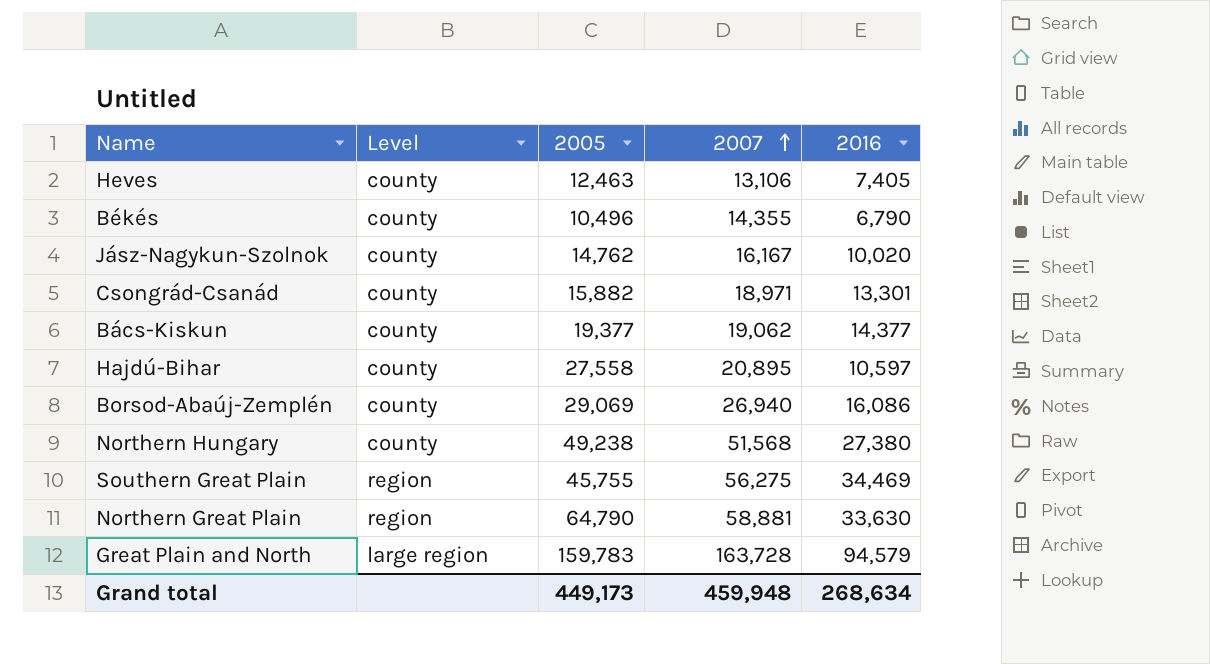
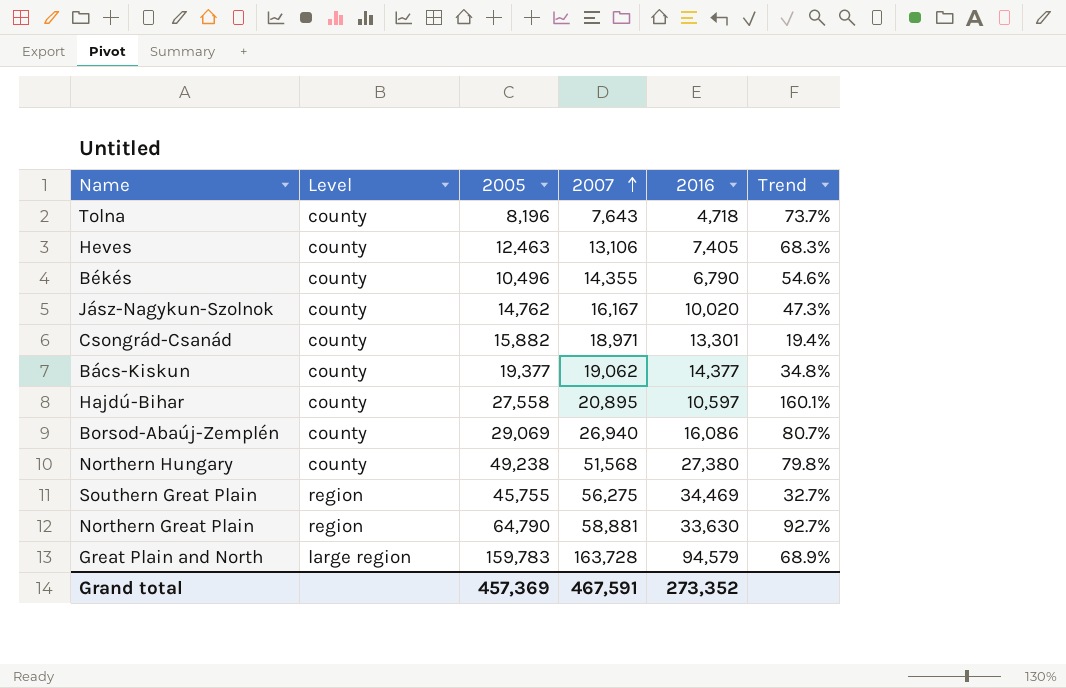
column Trend | formula: none -> ([2005] - [2016]) / [2016]
row Tolna: none -> county | 8,196 | 7,643 | 4,718 | 73.7%
Grand total | 2005: 449,173 -> 457,369
Grand total | 2007: 459,948 -> 467,591
Grand total | 2016: 268,634 -> 273,352

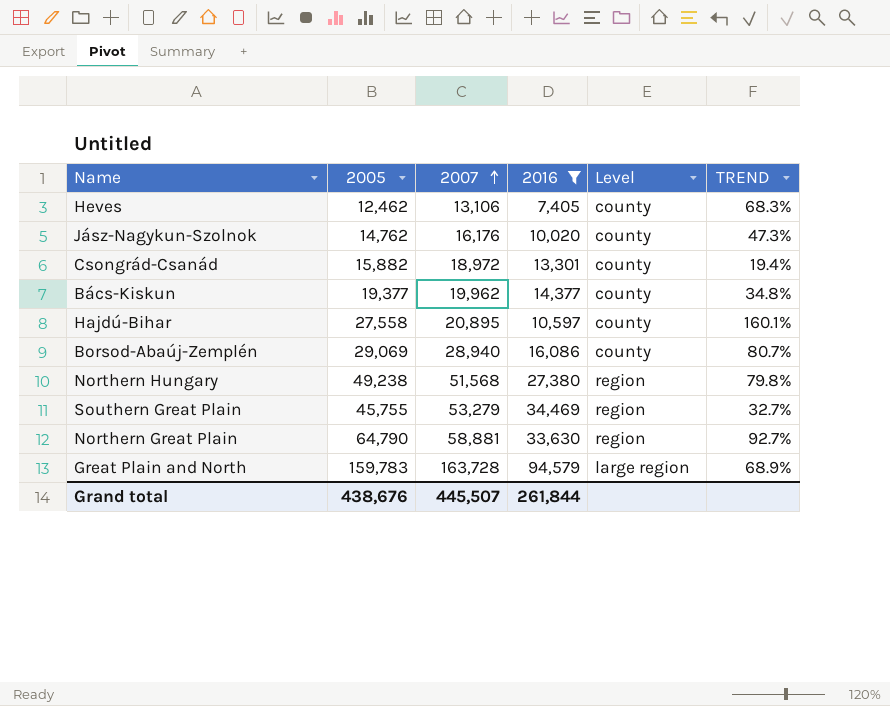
filter: none -> 2016 >= 7,405
column Level | position: 2 -> 5
column name: Trend -> TREND
Heves | 2005: 12,463 -> 12,462
Jász-Nagykun-Szolnok | 2007: 16,167 -> 16,176
Csongrád-Csanád | 2007: 18,971 -> 18,972
Bács-Kiskun | 2007: 19,062 -> 19,962
Borsod-Abaúj-Zemplén | 2007: 26,940 -> 28,940
Northern Hungary | Level: county -> region
Southern Great Plain | 2007: 56,275 -> 53,279
Grand total | 2005: 457,369 -> 438,676
Grand total | 2007: 467,591 -> 445,507
Grand total | 2016: 273,352 -> 261,844

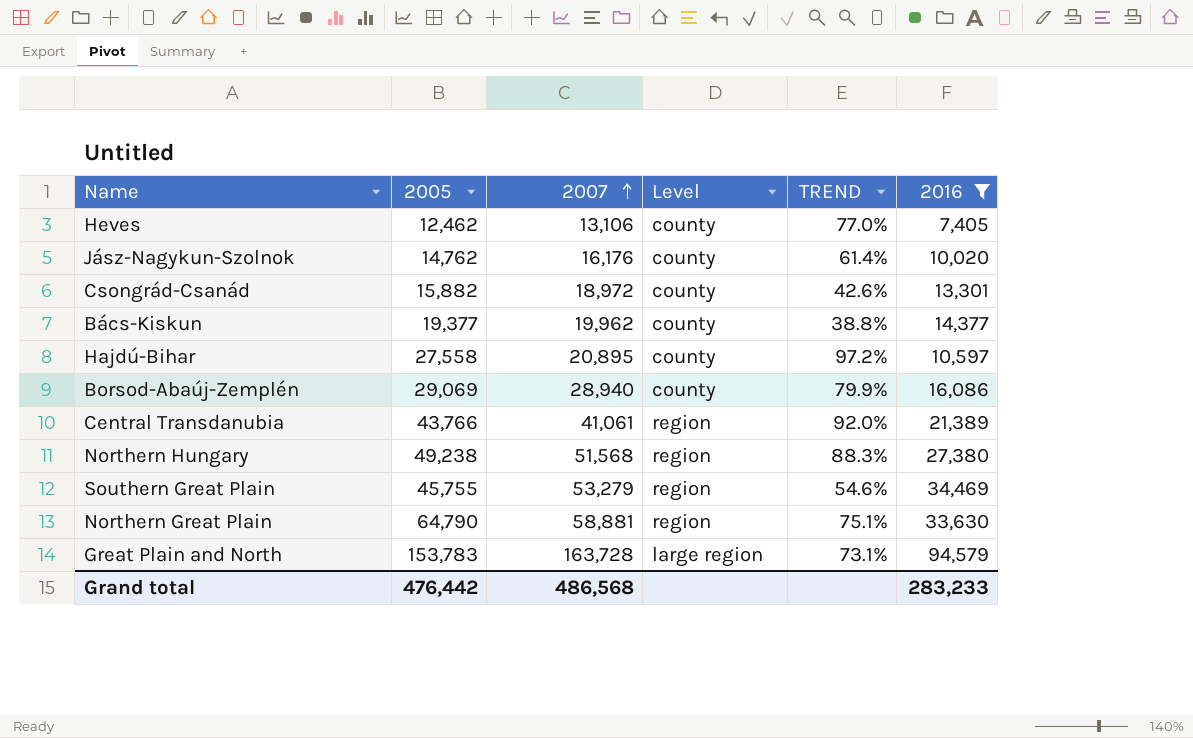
column TREND | formula: ([2005] - [2016]) / [2016] -> ([2007] - [2016]) / [2016]
column 2016 | position: 4 -> 6
row Central Transdanubia: none -> 43,766 | 41,061 | region | 92.0% | 21,389
Great Plain and North | 2005: 159,783 -> 153,783
Grand total | 2005: 438,676 -> 476,442
Grand total | 2007: 445,507 -> 486,568
Grand total | 2016: 261,844 -> 283,233

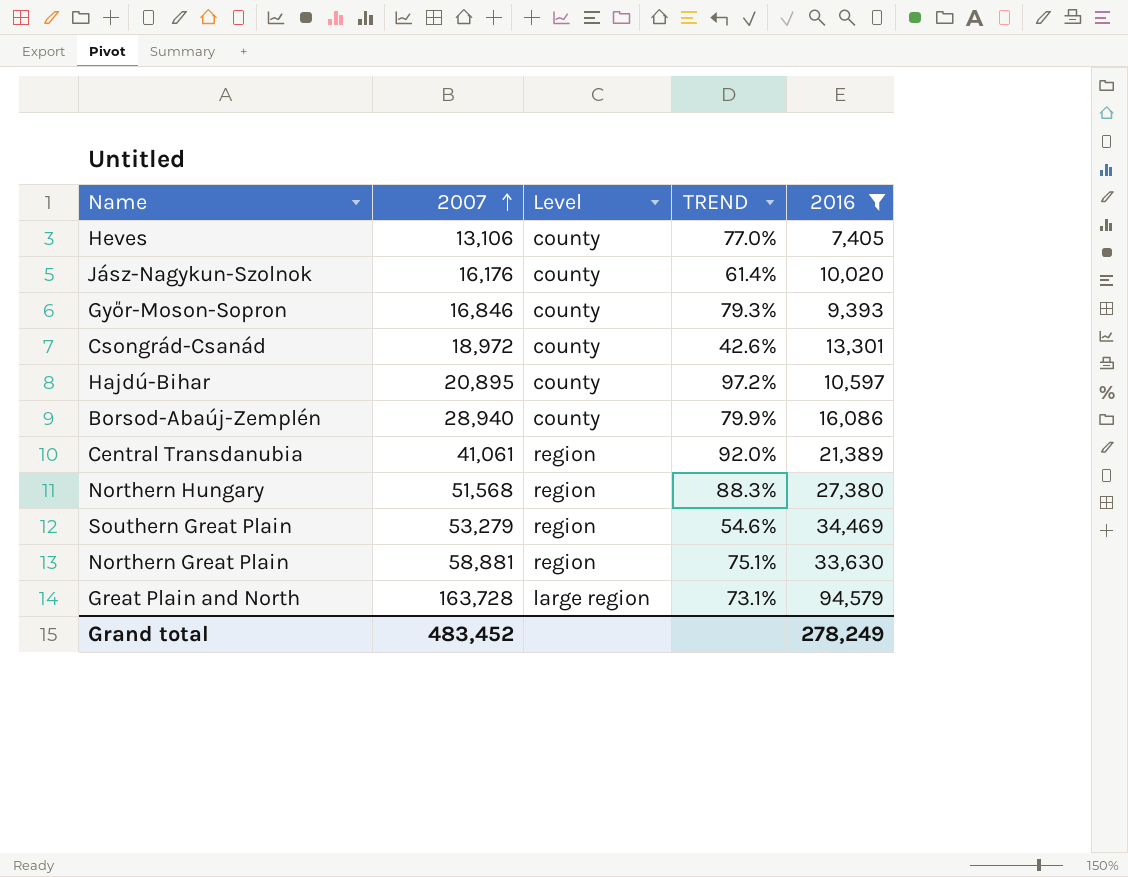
column 2005 | position: 2 -> none
row Bács-Kiskun: 19,377 | 19,962 | county | 38.8% | 14,377 -> none
row Győr-Moson-Sopron: none -> 16,846 | county | 79.3% | 9,393
Grand total | 2007: 486,568 -> 483,452
Grand total | 2016: 283,233 -> 278,249

